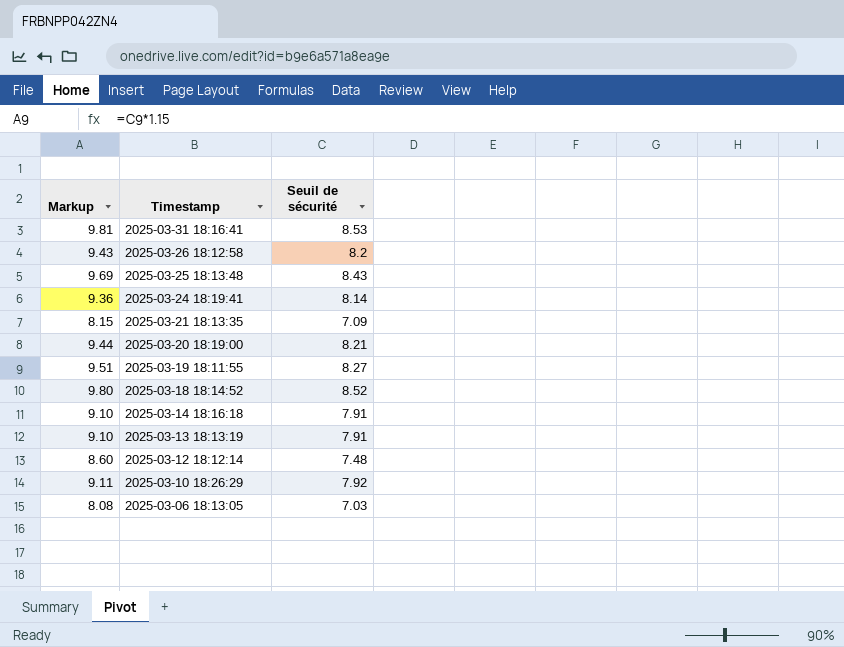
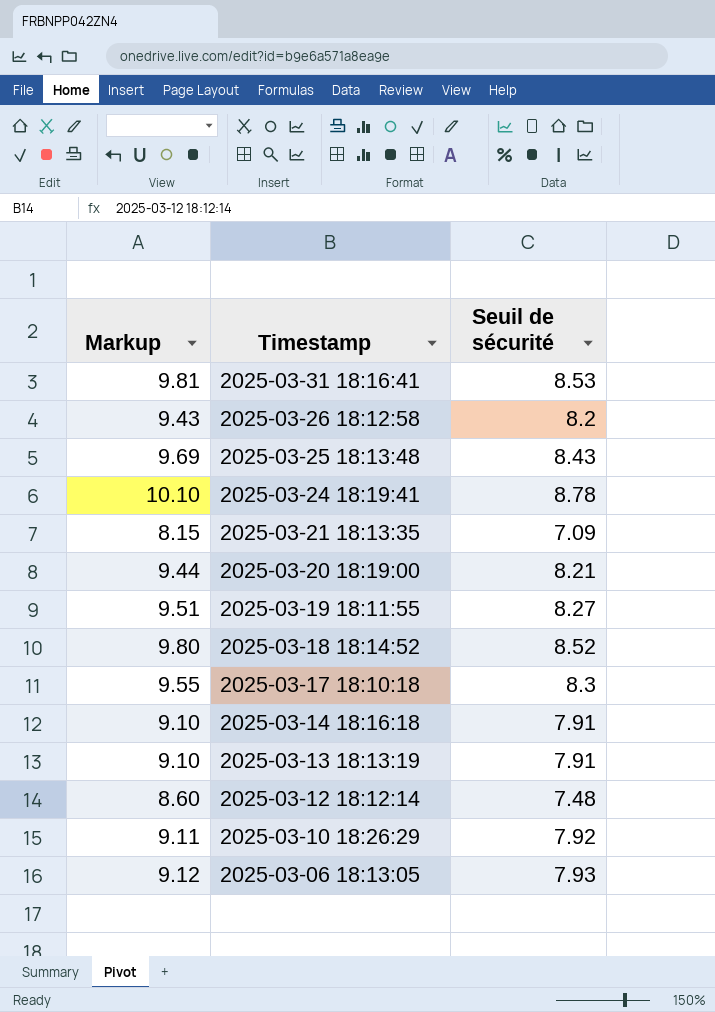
2025-03-24 18:19:41 | Markup: 9.36 -> 10.10
2025-03-24 18:19:41 | Seuil de sécurité: 8.14 -> 8.78
row 2025-03-17 18:10:18: none -> 9.55 | 8.3
2025-03-06 18:13:05 | Markup: 8.08 -> 9.12
2025-03-06 18:13:05 | Seuil de sécurité: 7.03 -> 7.93

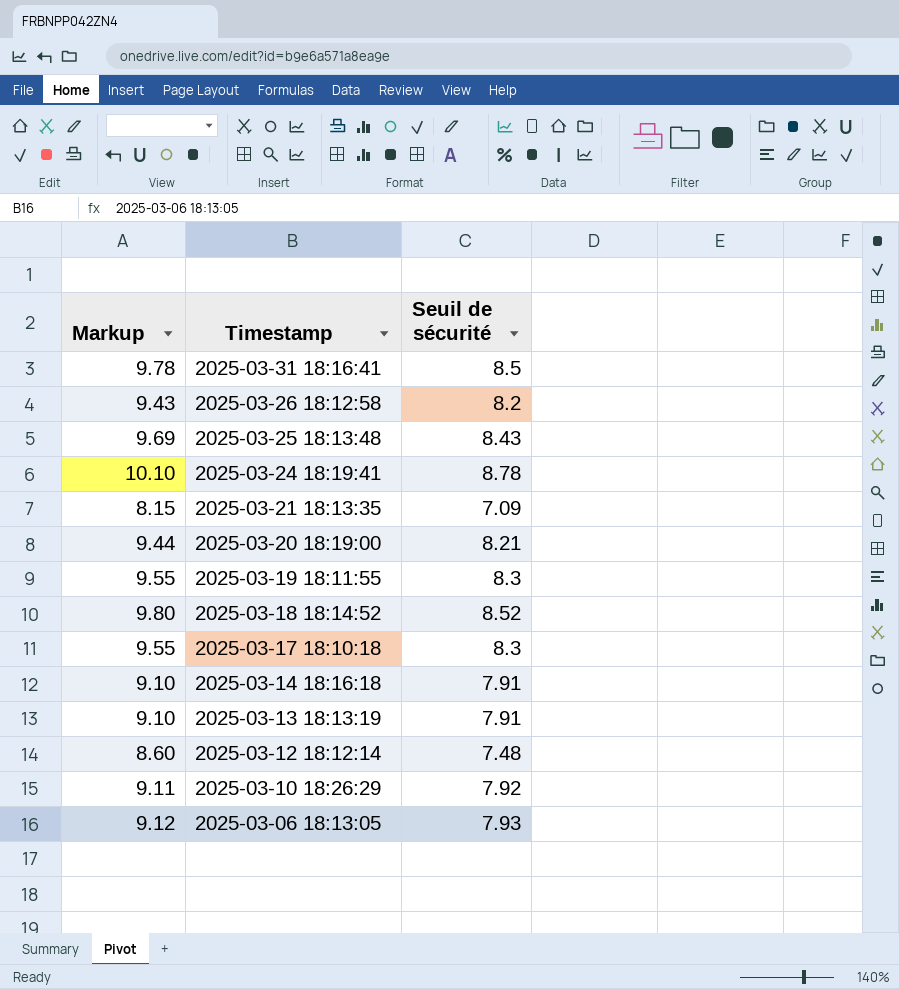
2025-03-31 18:16:41 | Markup: 9.81 -> 9.78
2025-03-31 18:16:41 | Seuil de sécurité: 8.53 -> 8.5
2025-03-19 18:11:55 | Markup: 9.51 -> 9.55
2025-03-19 18:11:55 | Seuil de sécurité: 8.27 -> 8.3

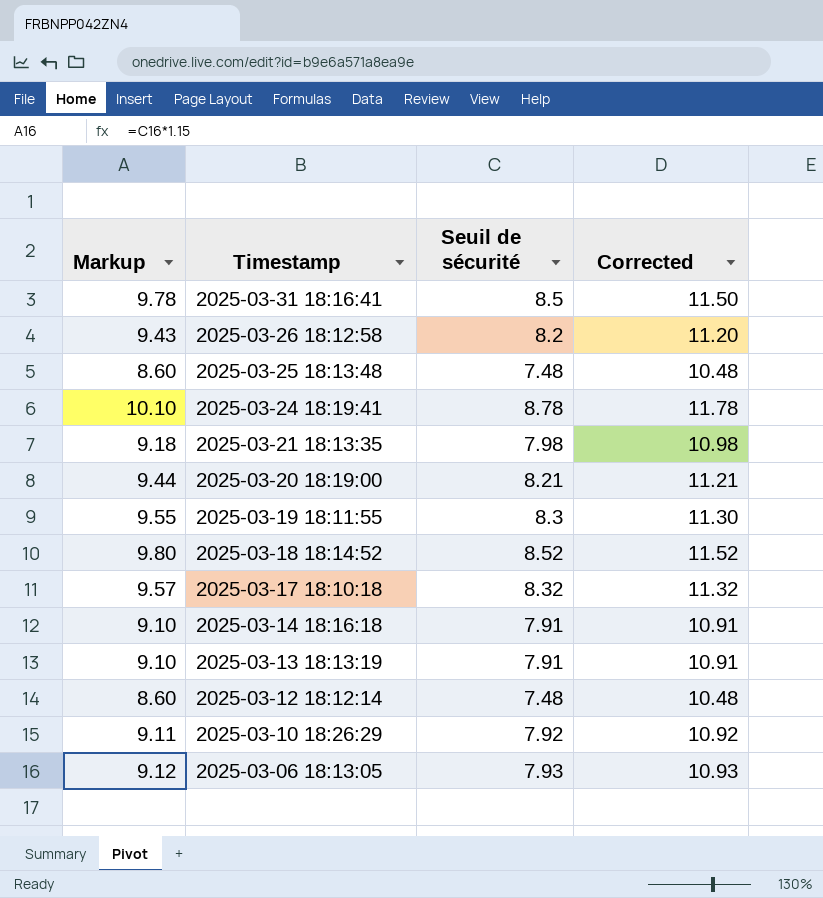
column Corrected | formula: none -> [Seuil de sécurité] + 3
2025-03-25 18:13:48 | Markup: 9.69 -> 8.60
2025-03-25 18:13:48 | Seuil de sécurité: 8.43 -> 7.48
2025-03-21 18:13:35 | Markup: 8.15 -> 9.18
2025-03-21 18:13:35 | Seuil de sécurité: 7.09 -> 7.98
2025-03-17 18:10:18 | Markup: 9.55 -> 9.57
2025-03-17 18:10:18 | Seuil de sécurité: 8.3 -> 8.32

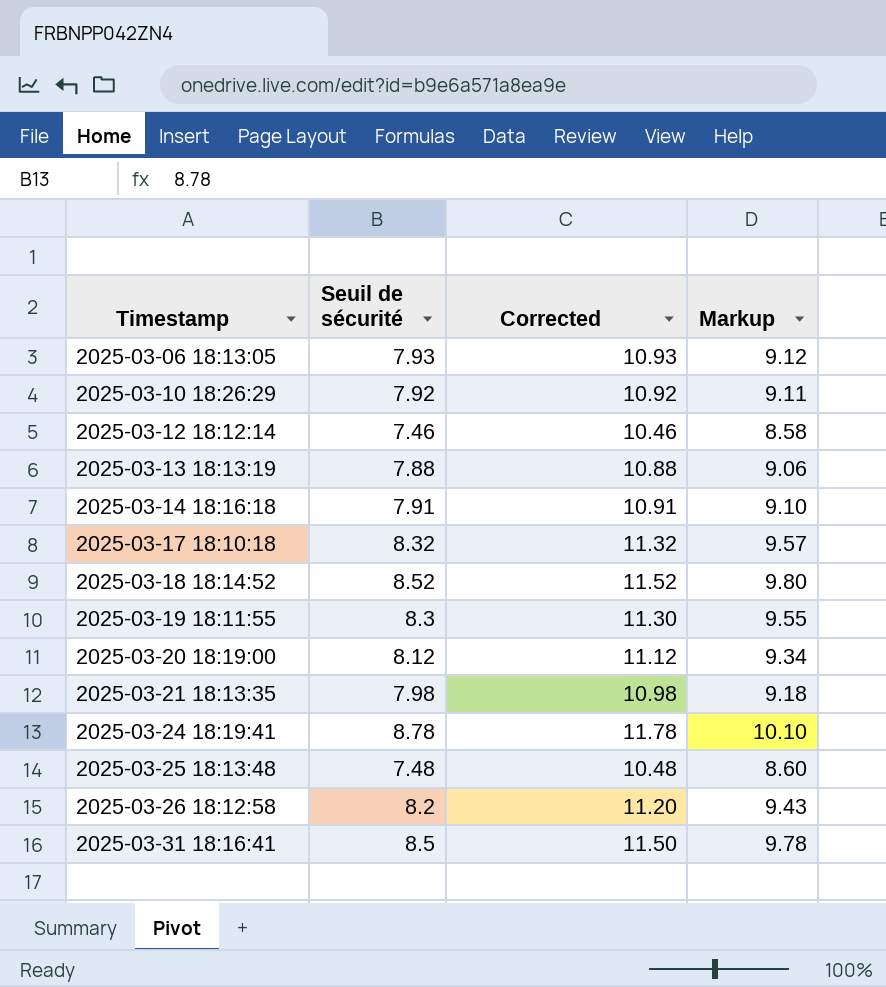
row order: Timestamp descending -> Timestamp ascending
column Markup | position: 1 -> 4
2025-03-12 18:12:14 | Seuil de sécurité: 7.48 -> 7.46
2025-03-12 18:12:14 | Corrected: 10.48 -> 10.46
2025-03-12 18:12:14 | Markup: 8.60 -> 8.58
2025-03-13 18:13:19 | Seuil de sécurité: 7.91 -> 7.88
2025-03-13 18:13:19 | Corrected: 10.91 -> 10.88
2025-03-13 18:13:19 | Markup: 9.10 -> 9.06
2025-03-20 18:19:00 | Seuil de sécurité: 8.21 -> 8.12
2025-03-20 18:19:00 | Corrected: 11.21 -> 11.12
2025-03-20 18:19:00 | Markup: 9.44 -> 9.34

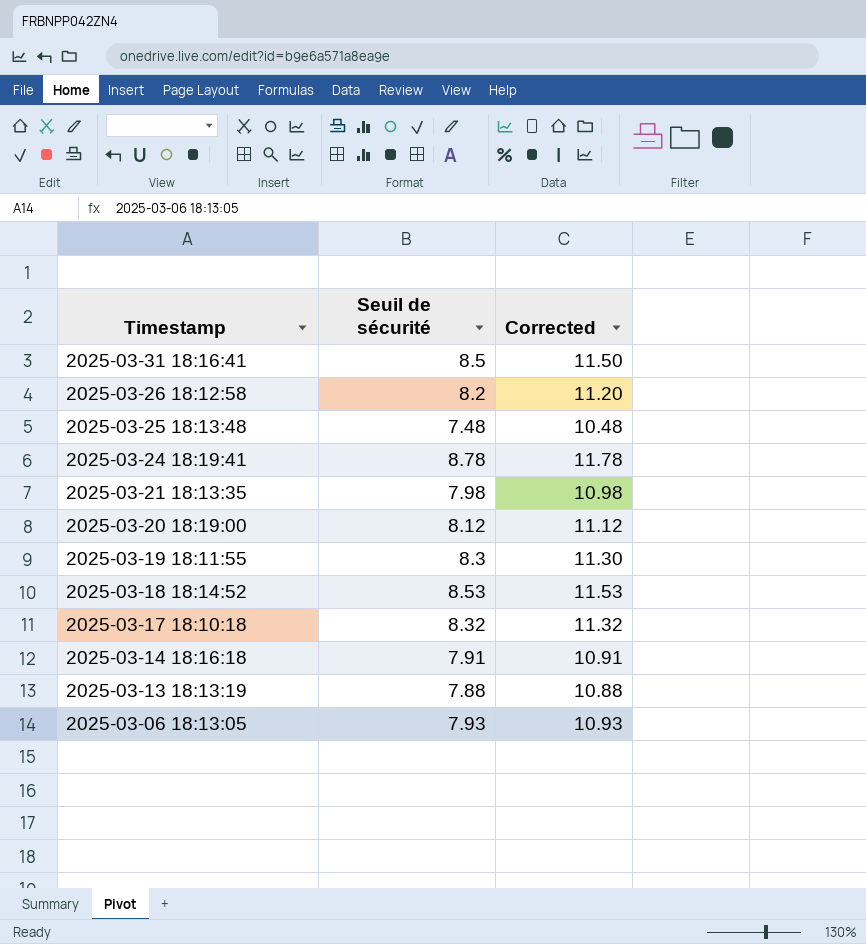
row order: Timestamp ascending -> Timestamp descending
column Markup | formula: [Seuil de sécurité] * 1.15 -> none
row 2025-03-10 18:26:29: 7.92 | 10.92 | 9.11 -> none
row 2025-03-12 18:12:14: 7.46 | 10.46 | 8.58 -> none
2025-03-18 18:14:52 | Seuil de sécurité: 8.52 -> 8.53
2025-03-18 18:14:52 | Corrected: 11.52 -> 11.53

